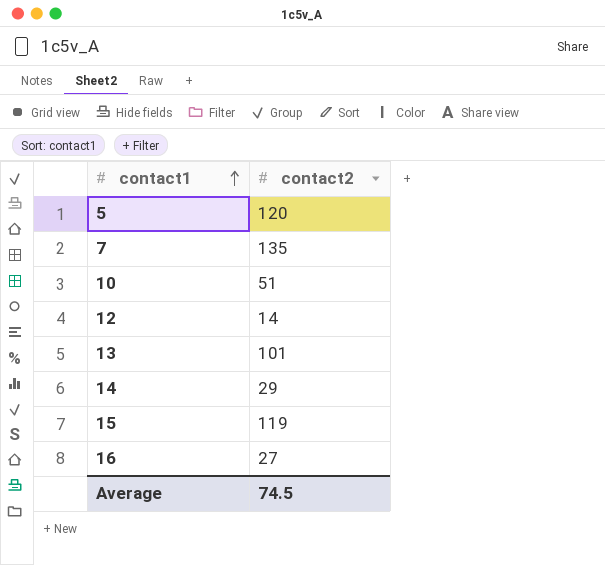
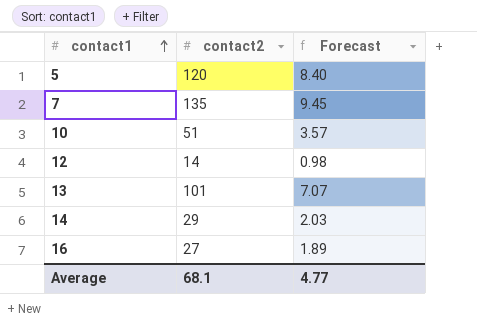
column Forecast | formula: none -> [contact2] * 0.07
row 15: 119 -> none
Average | contact2: 74.5 -> 68.1

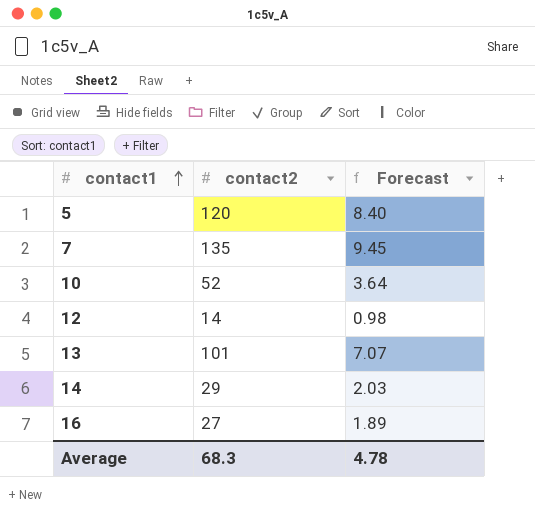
10 | contact2: 51 -> 52
10 | Forecast: 3.57 -> 3.64
Average | contact2: 68.1 -> 68.3
Average | Forecast: 4.77 -> 4.78

